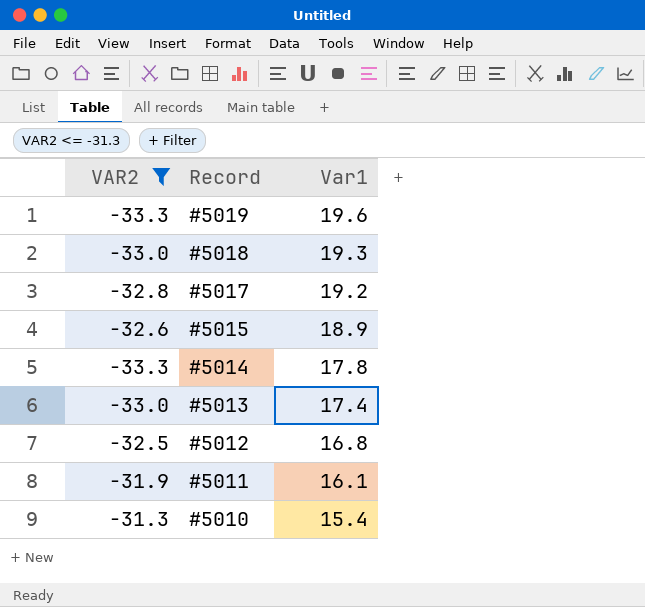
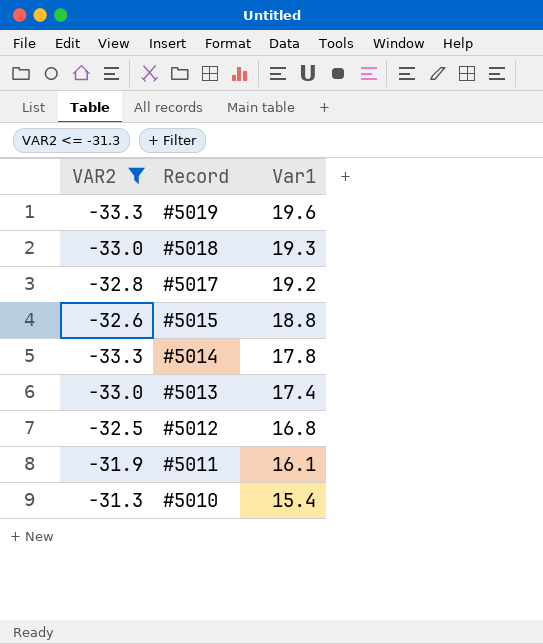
#5015 | Var1: 18.9 -> 18.8

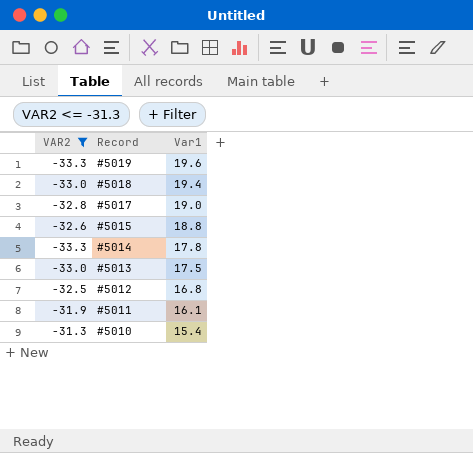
#5018 | Var1: 19.3 -> 19.4
#5017 | Var1: 19.2 -> 19.0
#5013 | Var1: 17.4 -> 17.5

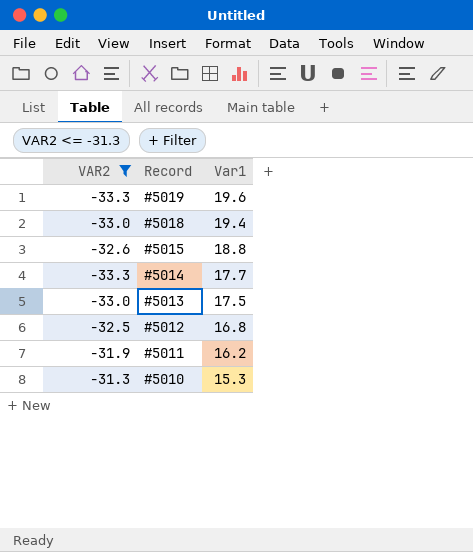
row #5017: -32.8 | 19.0 -> none
#5014 | Var1: 17.8 -> 17.7
#5011 | Var1: 16.1 -> 16.2
#5010 | Var1: 15.4 -> 15.3

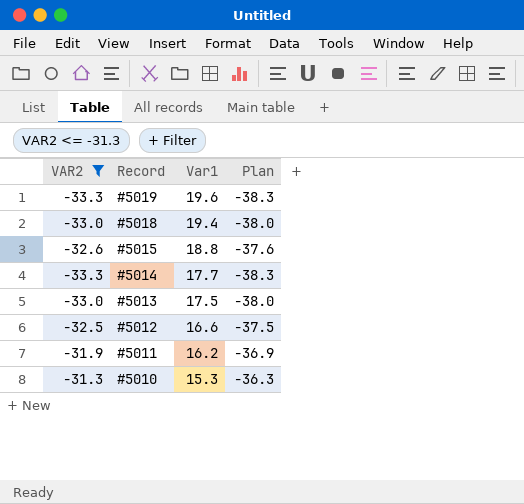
column Plan | formula: none -> [VAR2] - 5
#5012 | Var1: 16.8 -> 16.6

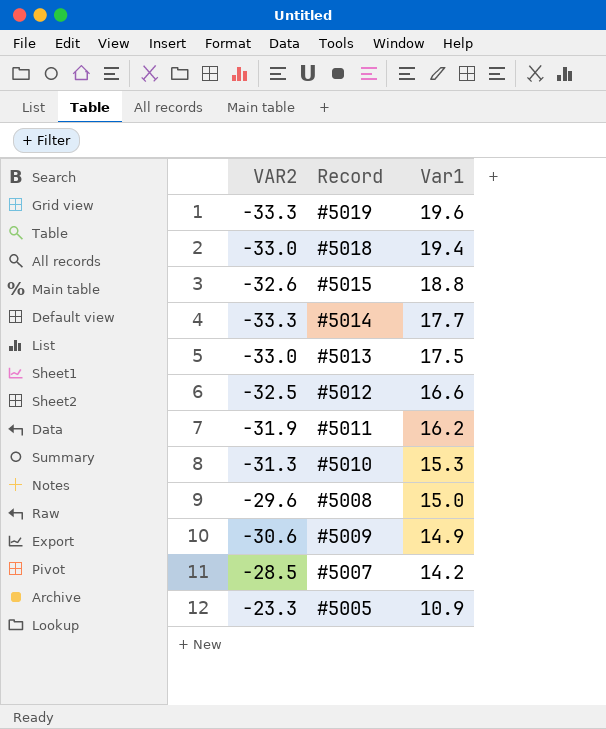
filter: VAR2 <= -31.3 -> none
column Plan | formula: [VAR2] - 5 -> none

